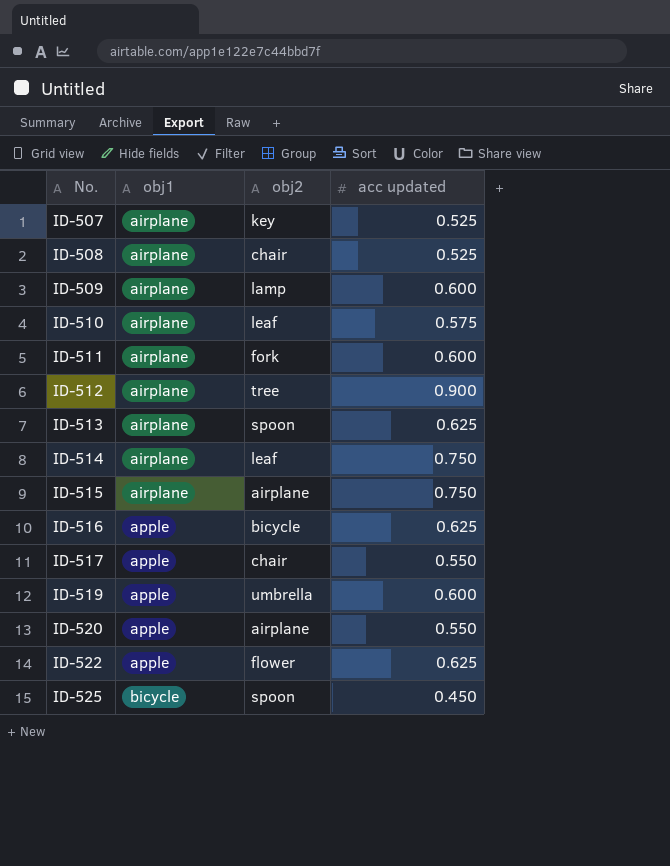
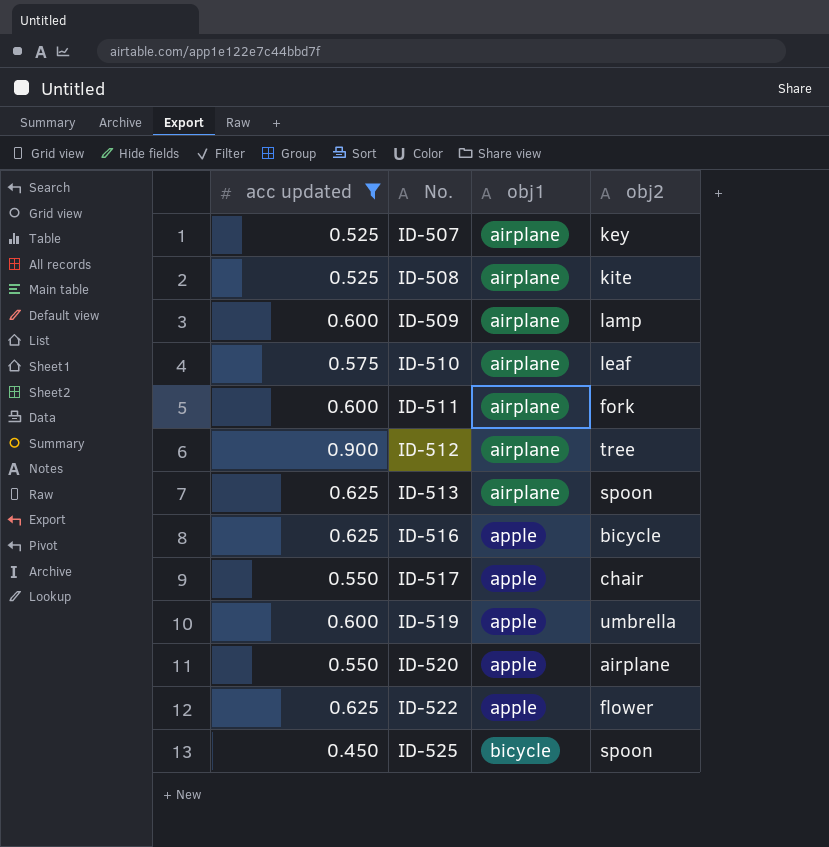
filter: none -> acc updated != 0.750
column acc updated | position: 4 -> 1
ID-508 | obj2: chair -> kite

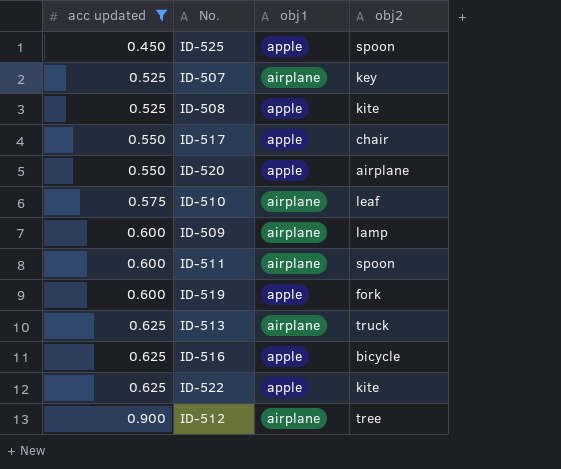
row order: No. ascending -> acc updated ascending
ID-525 | obj1: bicycle -> apple
ID-508 | obj1: airplane -> apple
ID-511 | obj2: fork -> spoon
ID-519 | obj2: umbrella -> fork
ID-513 | obj2: spoon -> truck
ID-522 | obj2: flower -> kite

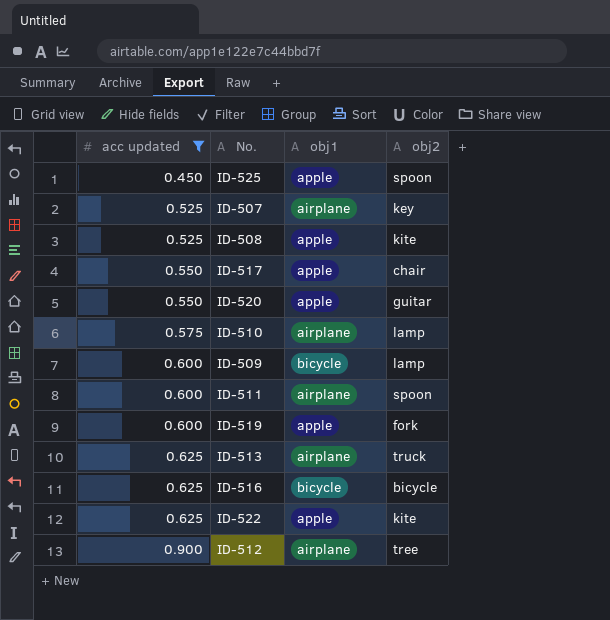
ID-520 | obj2: airplane -> guitar
ID-510 | obj2: leaf -> lamp
ID-509 | obj1: airplane -> bicycle
ID-516 | obj1: apple -> bicycle

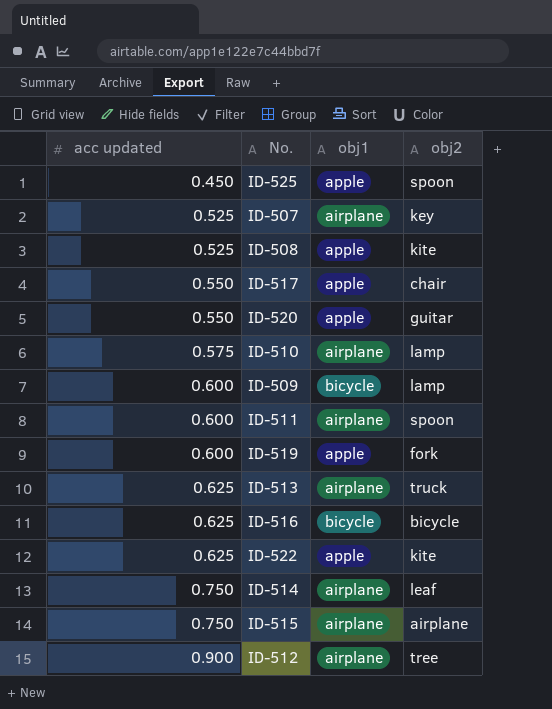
filter: acc updated != 0.750 -> none

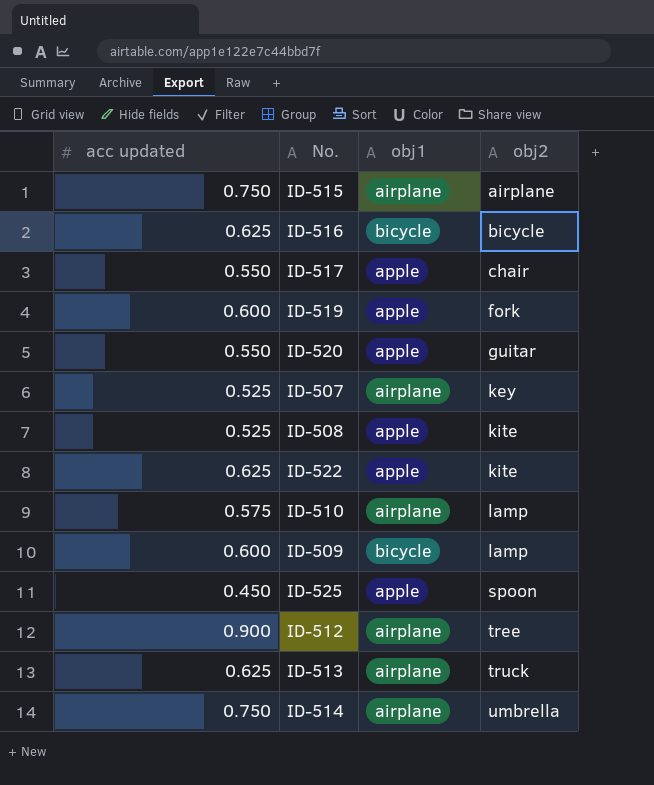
row order: acc updated ascending -> obj2 ascending
row ID-511: 0.600 | airplane | spoon -> none
ID-514 | obj2: leaf -> umbrella

